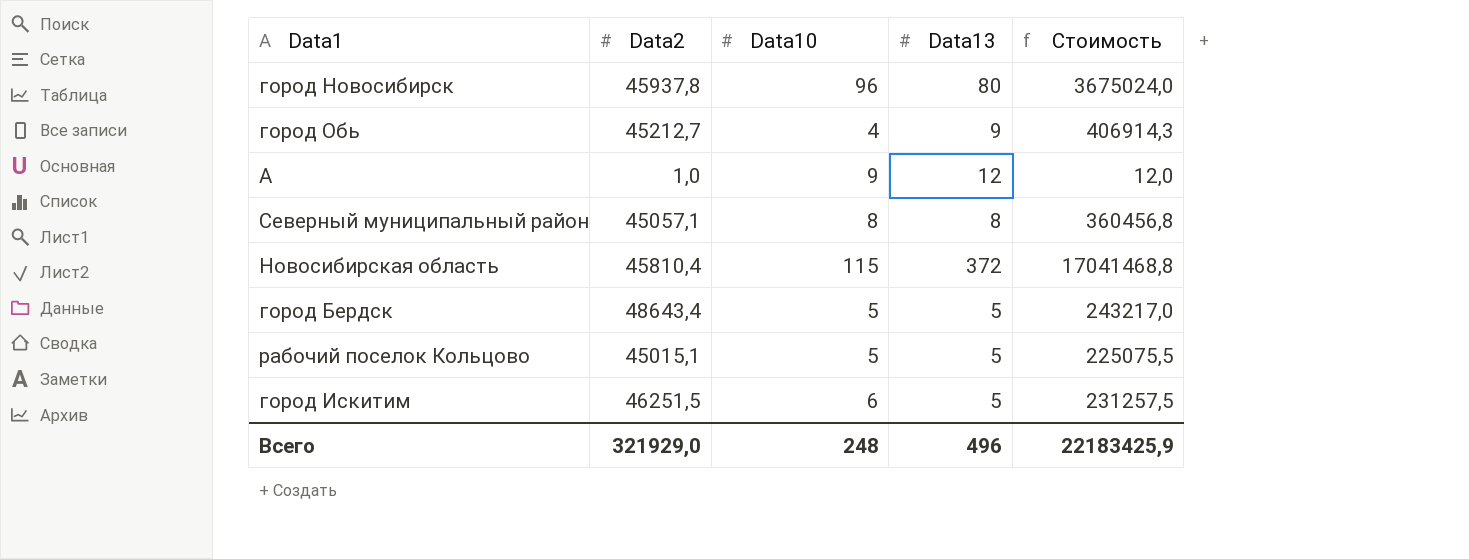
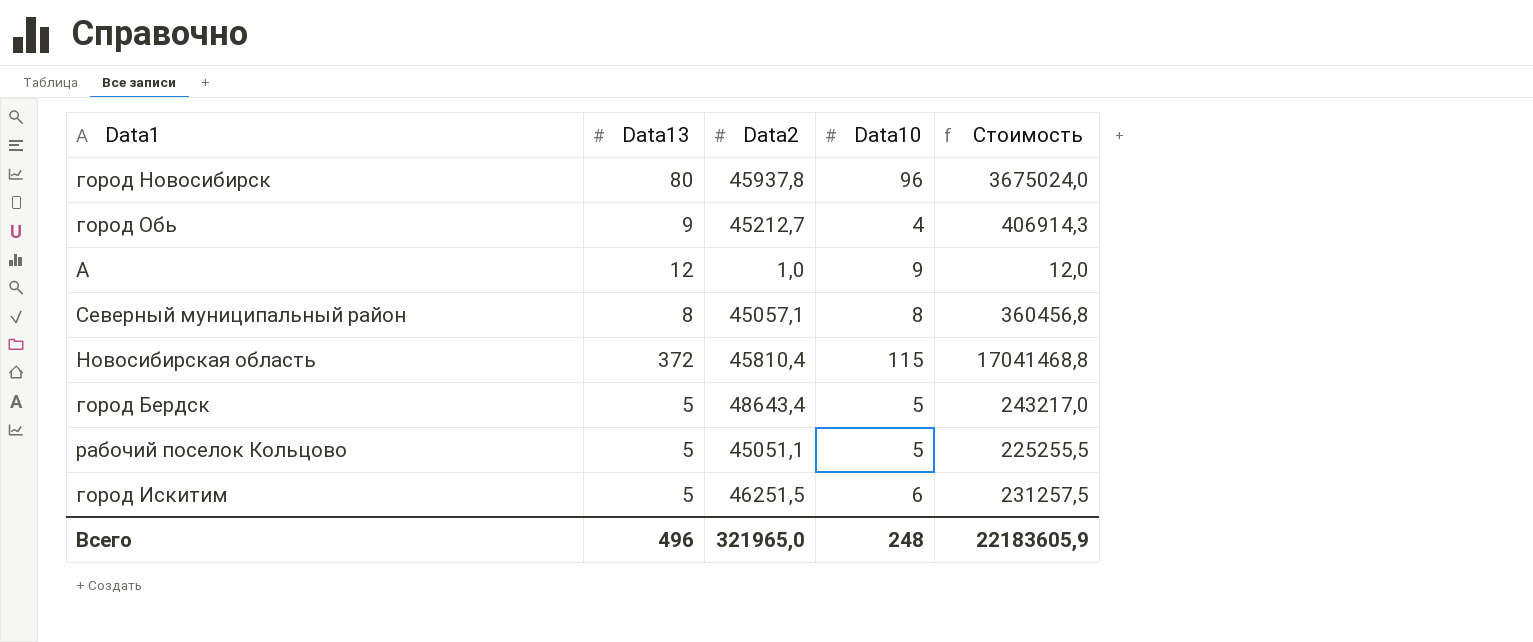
column Data13 | position: 4 -> 2
рабочий поселок Кольцово | Data2: 45015,1 -> 45051,1
рабочий поселок Кольцово | Стоимость: 225075,5 -> 225255,5
Всего | Data2: 321929,0 -> 321965,0
Всего | Стоимость: 22183425,9 -> 22183605,9

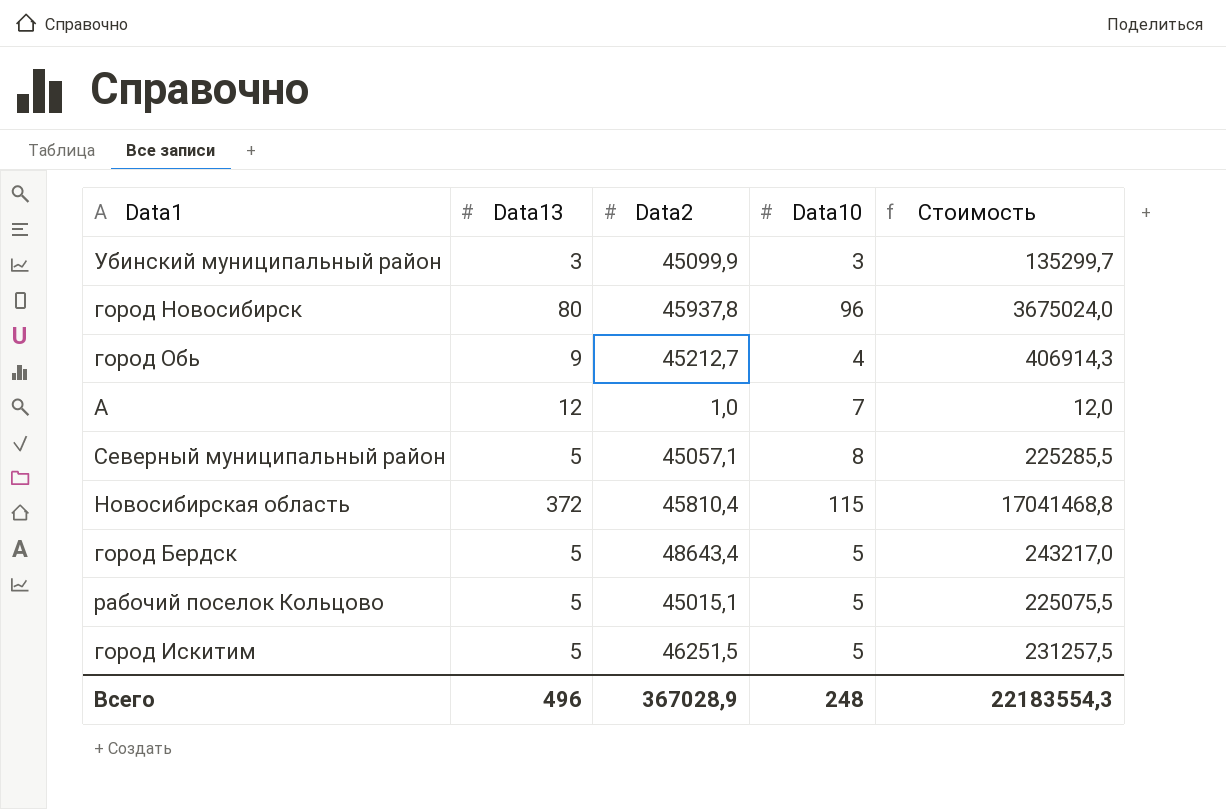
row Убинский муниципальный район: none -> 3 | 45099,9 | 3 | 135299,7
А | Data10: 9 -> 7
Северный муниципальный район | Data13: 8 -> 5
Северный муниципальный район | Стоимость: 360456,8 -> 225285,5
рабочий поселок Кольцово | Data2: 45051,1 -> 45015,1
рабочий поселок Кольцово | Стоимость: 225255,5 -> 225075,5
город Искитим | Data10: 6 -> 5
Всего | Data2: 321965,0 -> 367028,9
Всего | Стоимость: 22183605,9 -> 22183554,3

